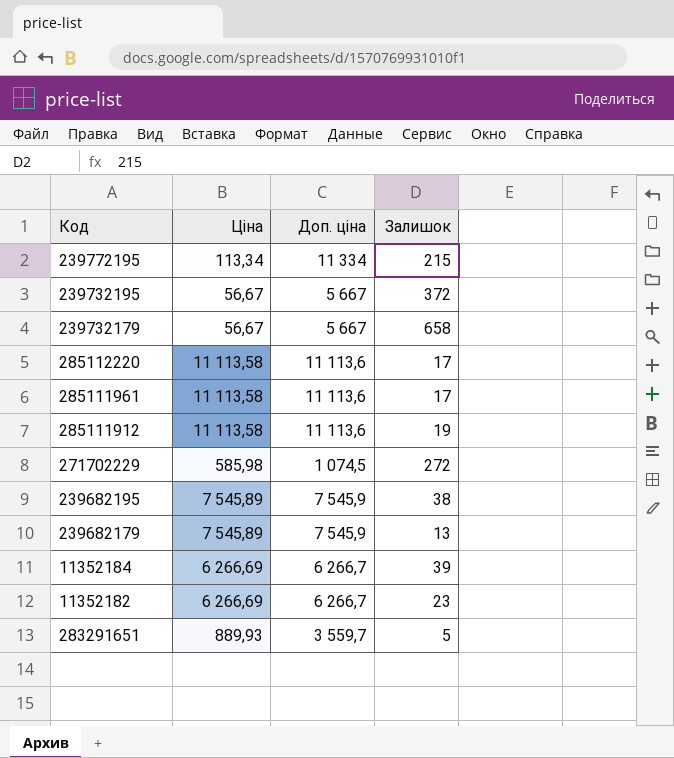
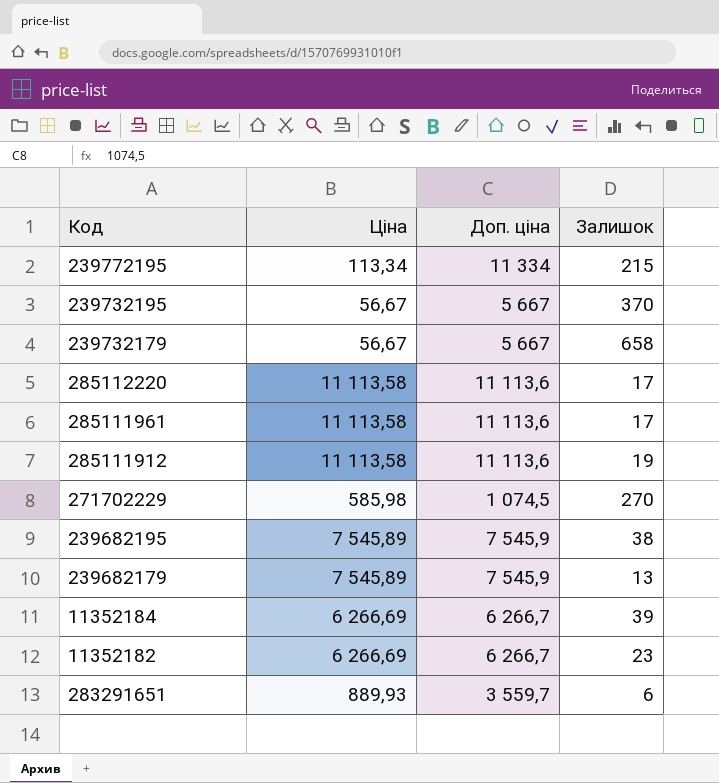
239732195 | Залишок: 372 -> 370
271702229 | Залишок: 272 -> 270
283291651 | Залишок: 5 -> 6

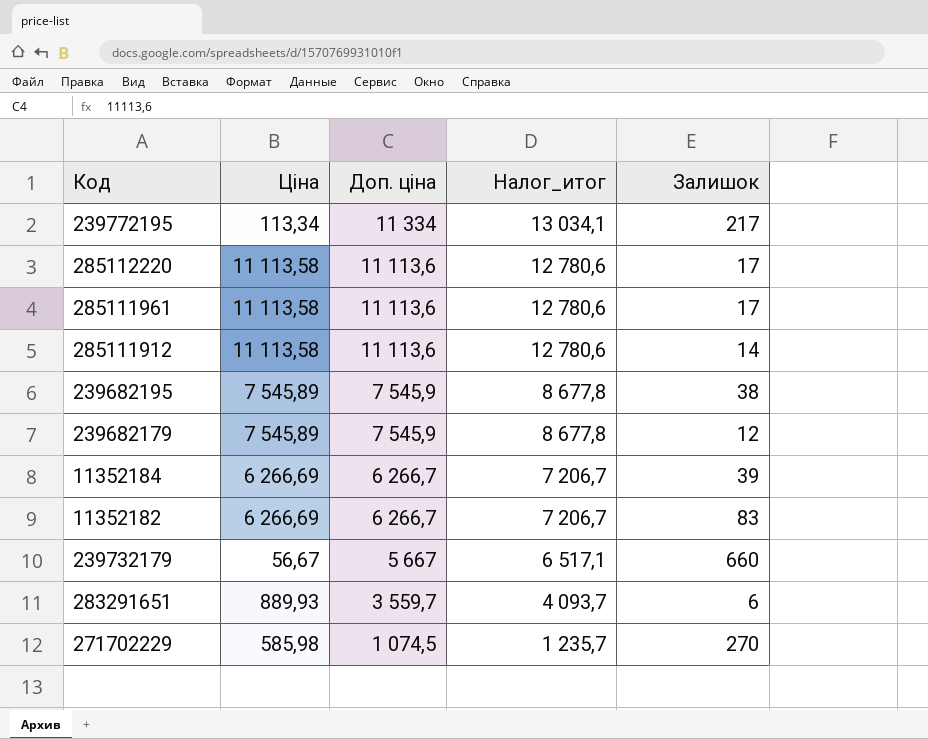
row order: none -> Доп. ціна descending
column Налог_итог | formula: none -> [Доп. ціна] * 1,15
row 239732195: 56,67 | 5 667 | 370 -> none
239772195 | Залишок: 215 -> 217
285111912 | Залишок: 19 -> 14
239682179 | Залишок: 13 -> 12
11352182 | Залишок: 23 -> 83
239732179 | Залишок: 658 -> 660

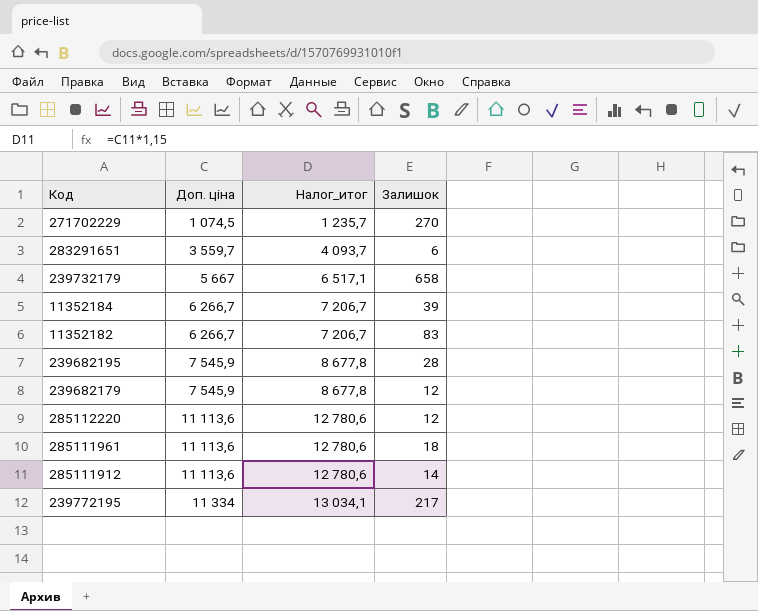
row order: Доп. ціна descending -> Доп. ціна ascending
column Ціна | position: 2 -> none
239732179 | Залишок: 660 -> 658
239682195 | Залишок: 38 -> 28
285112220 | Залишок: 17 -> 12
285111961 | Залишок: 17 -> 18

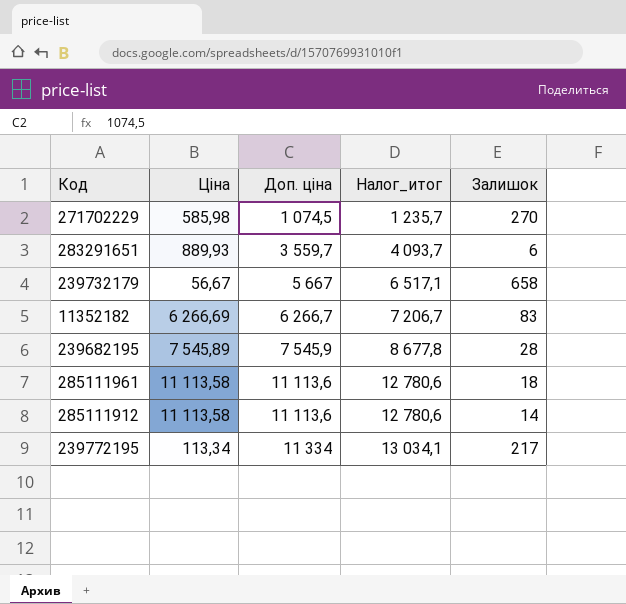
column Ціна | position: none -> 2
row 11352184: 6 266,7 | 7 206,7 | 39 -> none
row 239682179: 7 545,9 | 8 677,8 | 12 -> none
row 285112220: 11 113,6 | 12 780,6 | 12 -> none

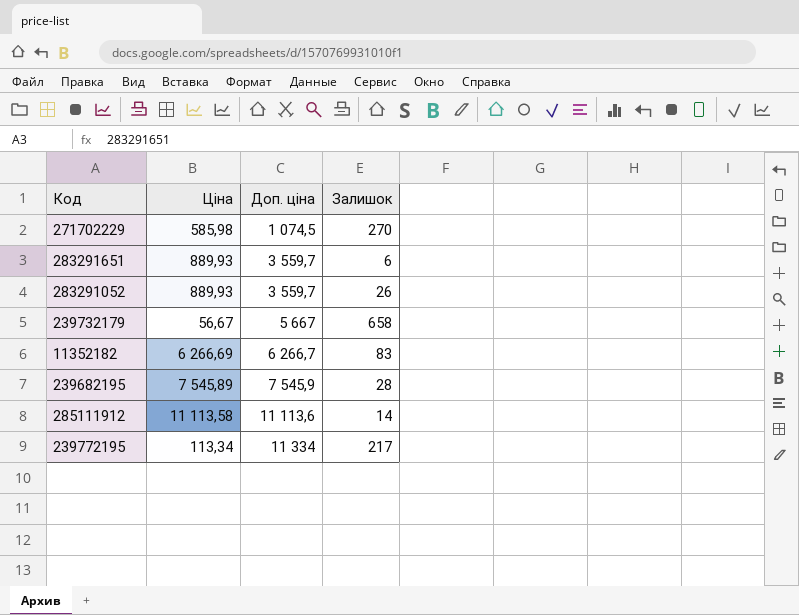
column Налог_итог | formula: [Доп. ціна] * 1,15 -> none
row 285111961: 11 113,58 | 11 113,6 | 12 780,6 | 18 -> none
row 283291052: none -> 889,93 | 3 559,7 | 26

